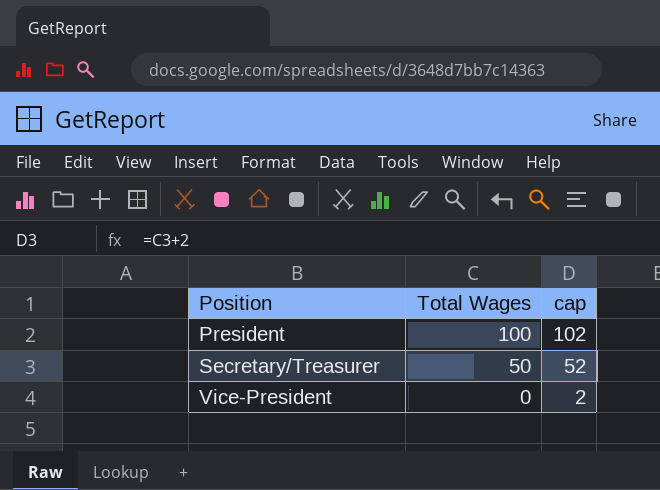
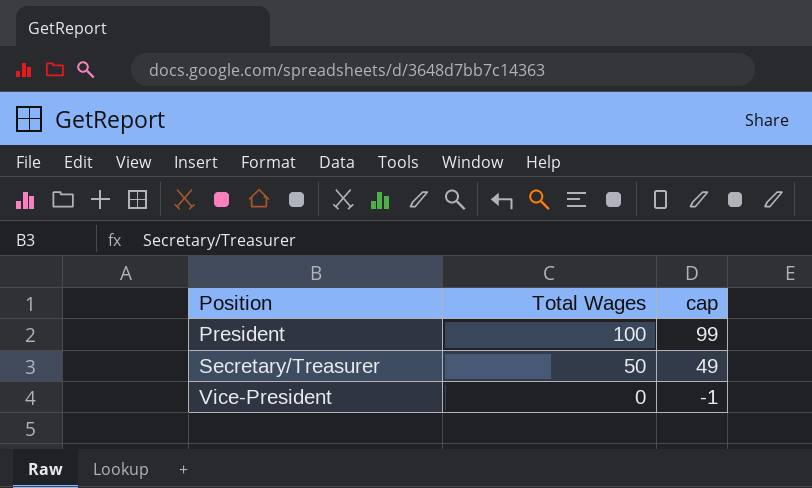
column cap | formula: [Total Wages] + 2 -> [Total Wages] - 1

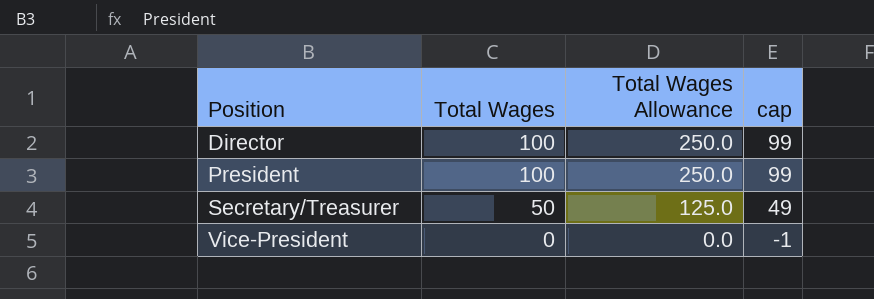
column Total Wages Allowance | formula: none -> [Total Wages] * 2.5
row Director: none -> 100 | 250.0 | 99

